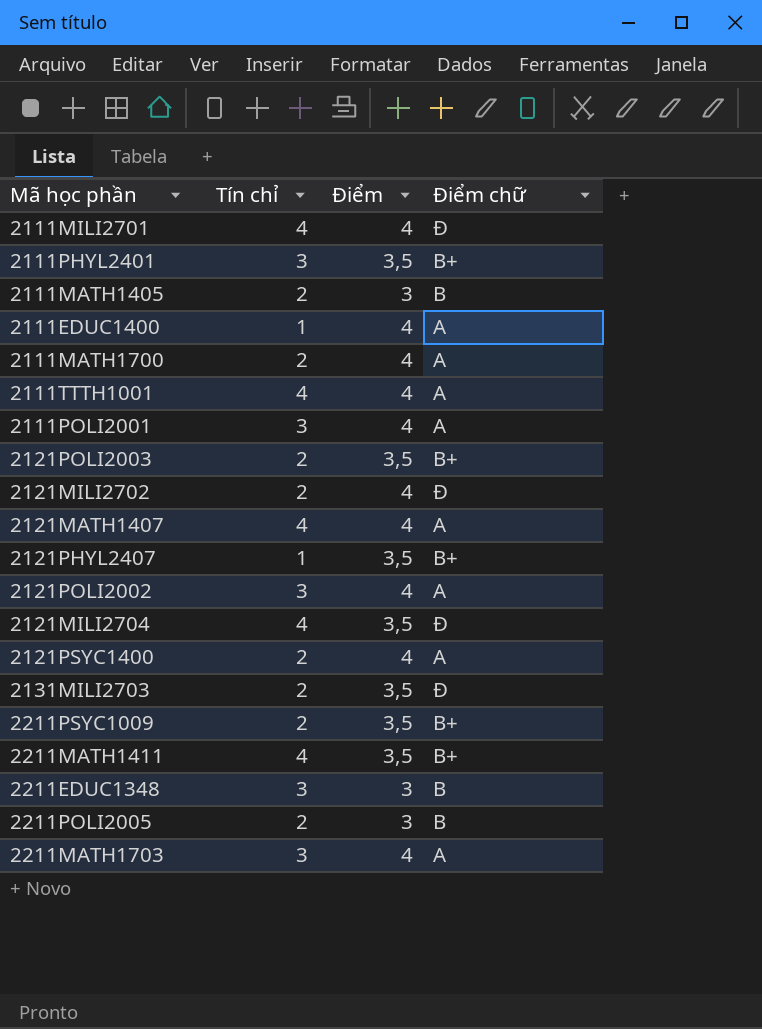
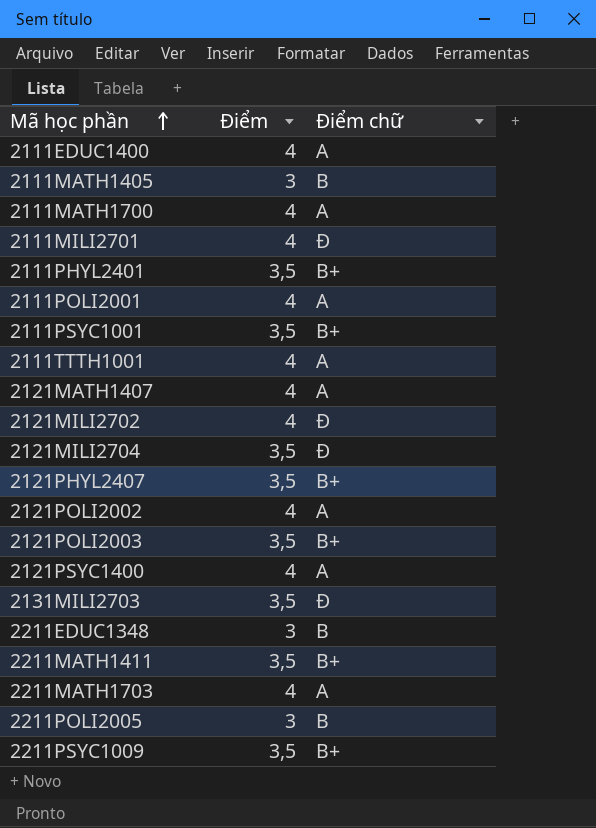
row order: none -> Mã học phần ascending
column Tín chỉ | position: 2 -> none
row 2111PSYC1001: none -> 3,5 | B+

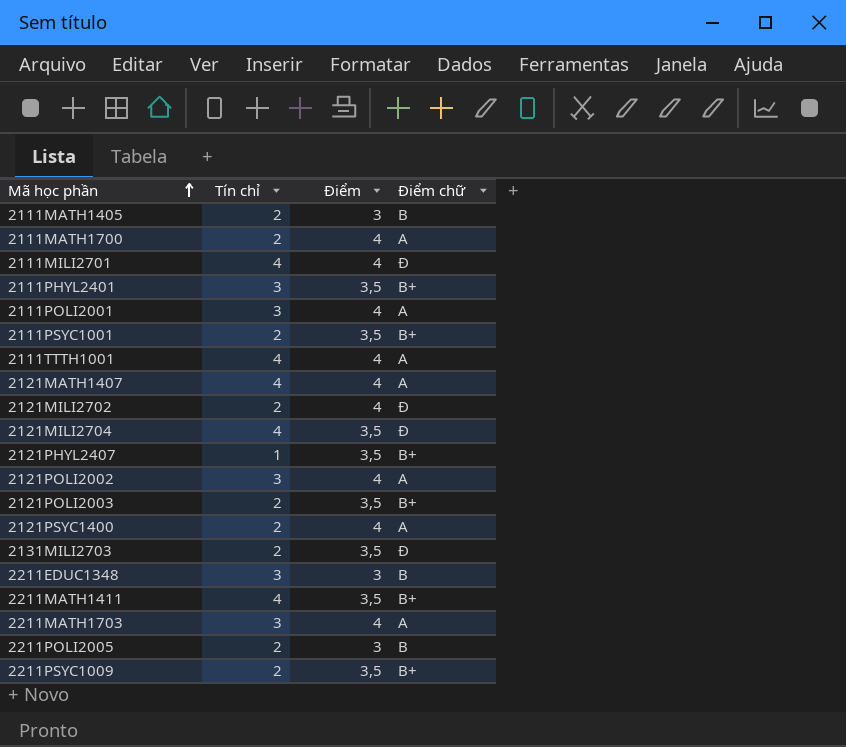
column Tín chỉ | position: none -> 2
row 2111EDUC1400: 4 | A -> none

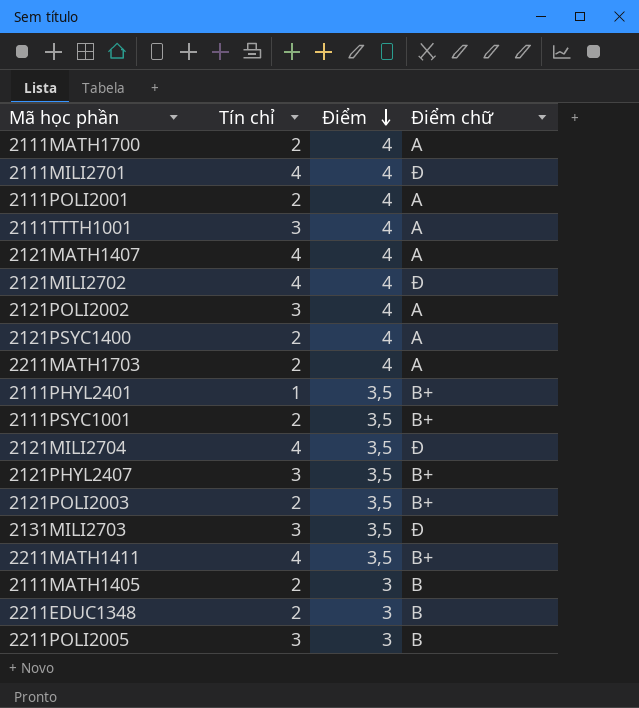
row order: Mã học phần ascending -> Điểm descending
row 2211PSYC1009: 2 | 3,5 | B+ -> none
2111POLI2001 | Tín chỉ: 3 -> 2
2111TTTH1001 | Tín chỉ: 4 -> 3
2121MILI2702 | Tín chỉ: 2 -> 4
2211MATH1703 | Tín chỉ: 3 -> 2
2111PHYL2401 | Tín chỉ: 3 -> 1
2121PHYL2407 | Tín chỉ: 1 -> 3
2131MILI2703 | Tín chỉ: 2 -> 3
2211EDUC1348 | Tín chỉ: 3 -> 2
2211POLI2005 | Tín chỉ: 2 -> 3

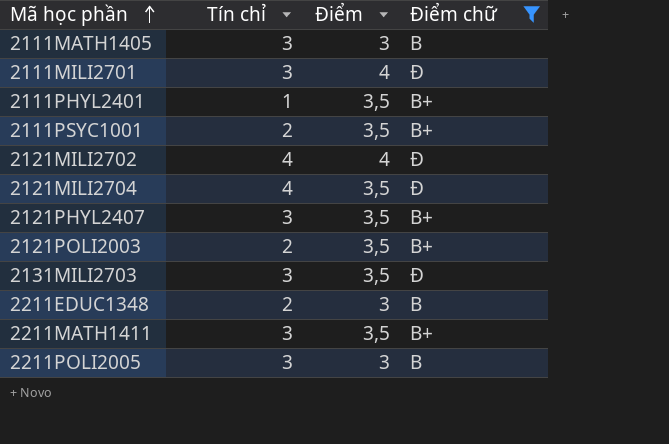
filter: none -> Điểm chữ != A
row order: Điểm descending -> Mã học phần ascending
2111MATH1405 | Tín chỉ: 2 -> 3
2111MILI2701 | Tín chỉ: 4 -> 3
2211MATH1411 | Tín chỉ: 4 -> 3

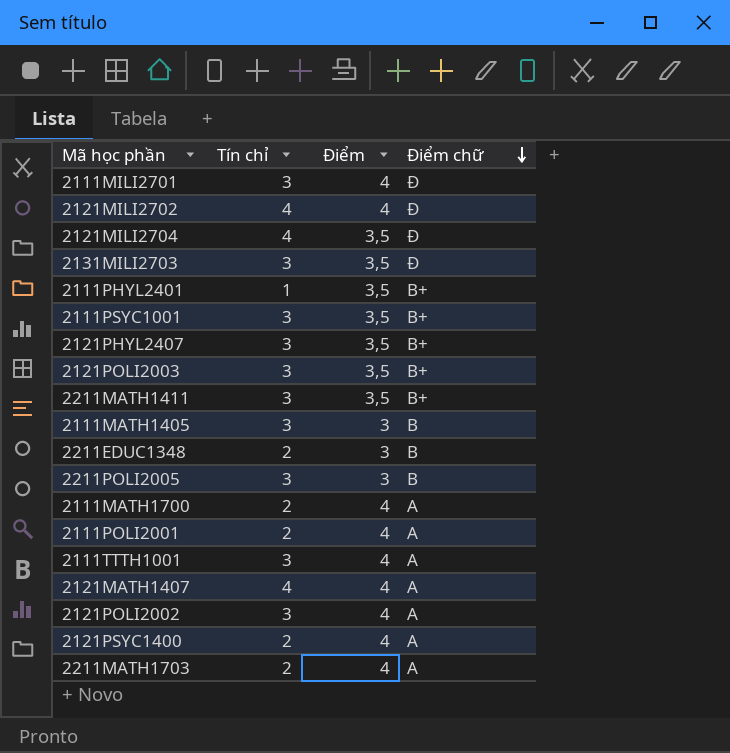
filter: Điểm chữ != A -> none
row order: Mã học phần ascending -> Điểm chữ descending
2111PSYC1001 | Tín chỉ: 2 -> 3
2121POLI2003 | Tín chỉ: 2 -> 3

